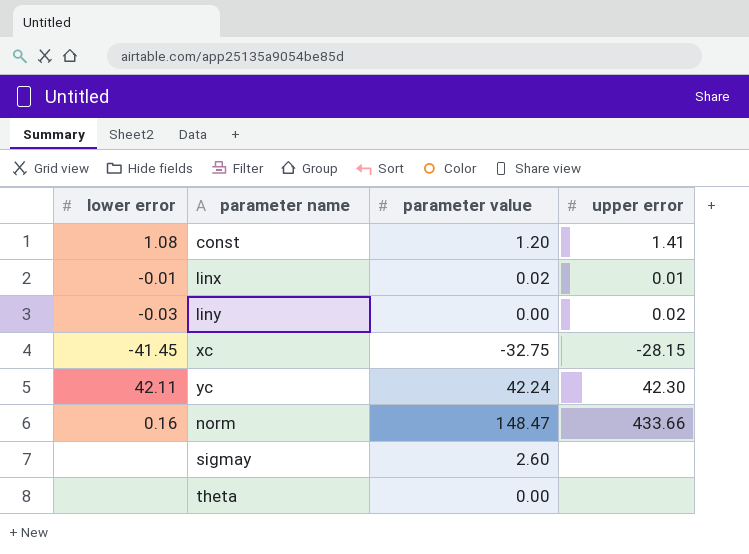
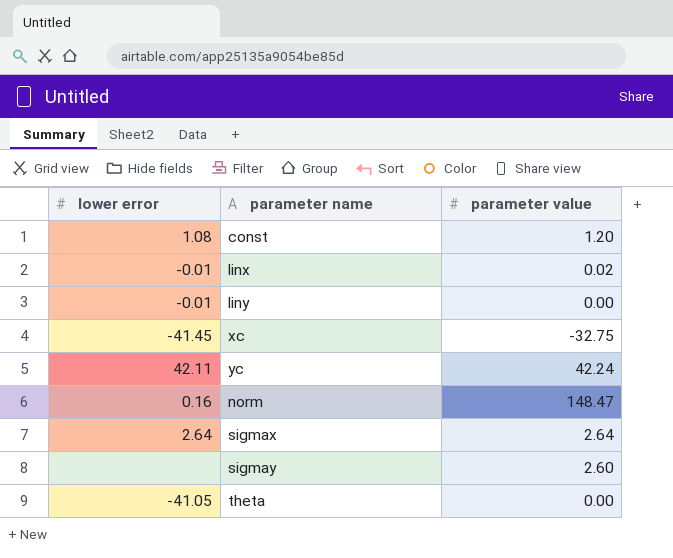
column upper error | position: 4 -> none
liny | lower error: -0.03 -> -0.01
row sigmax: none -> 2.64 | 2.64
theta | lower error: none -> -41.05

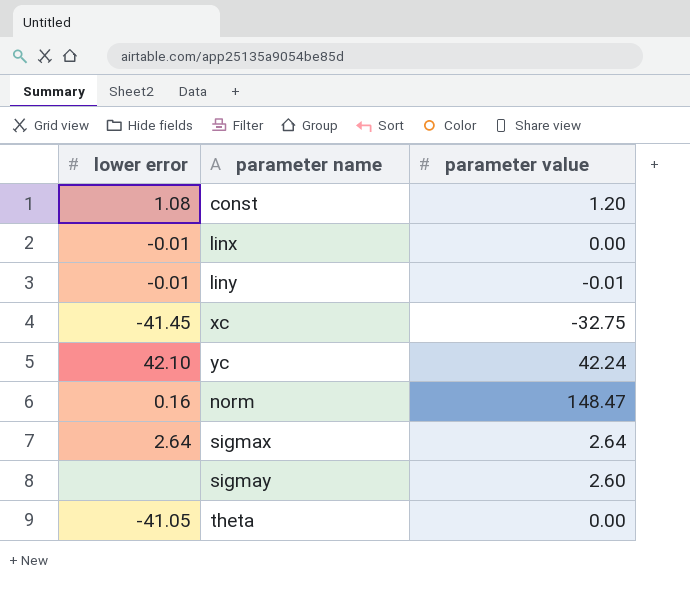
linx | parameter value: 0.02 -> 0.00
liny | parameter value: 0.00 -> -0.01
yc | lower error: 42.11 -> 42.10

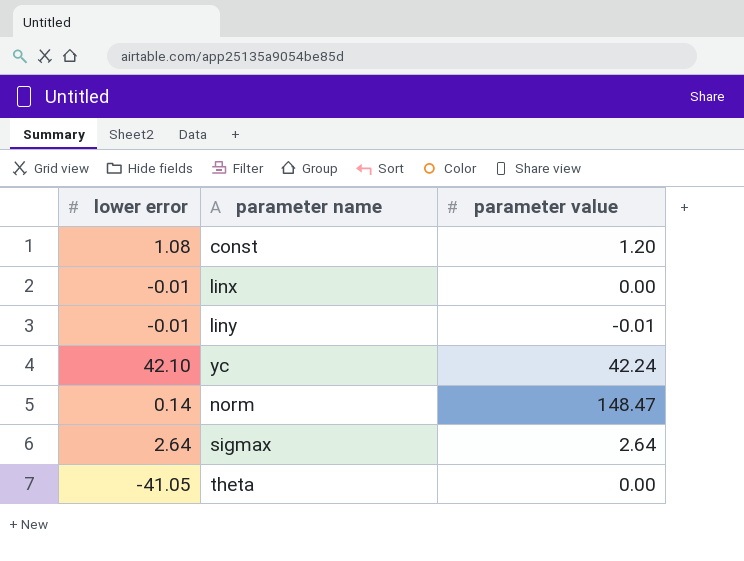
row xc: -41.45 | -32.75 -> none
row sigmay: none | 2.60 -> none
norm | lower error: 0.16 -> 0.14

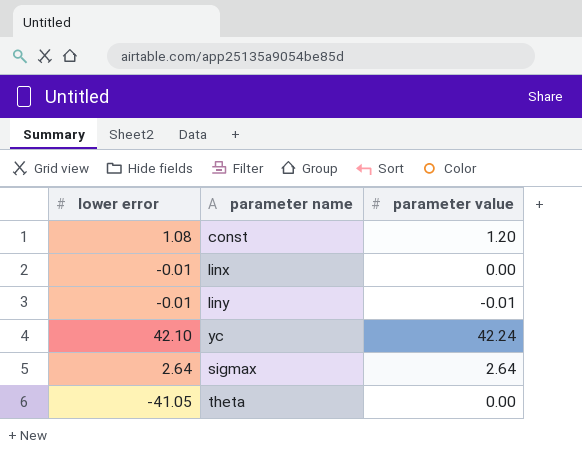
row norm: 0.14 | 148.47 -> none

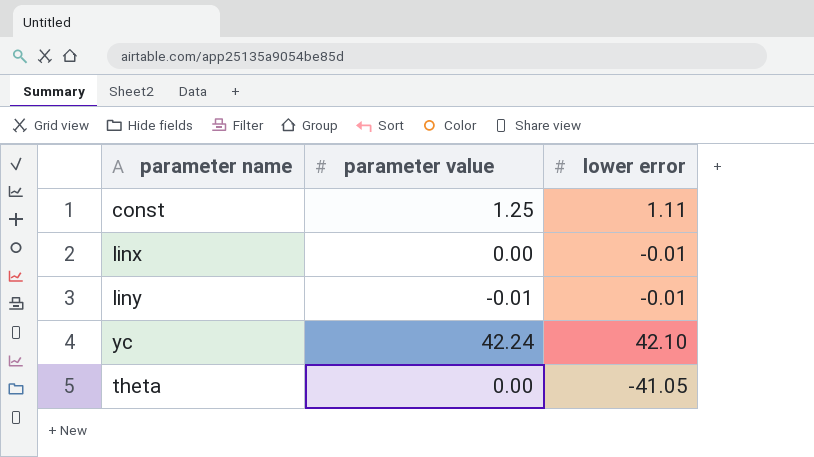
column lower error | position: 1 -> 3
row sigmax: 2.64 | 2.64 -> none
const | parameter value: 1.20 -> 1.25
const | lower error: 1.08 -> 1.11

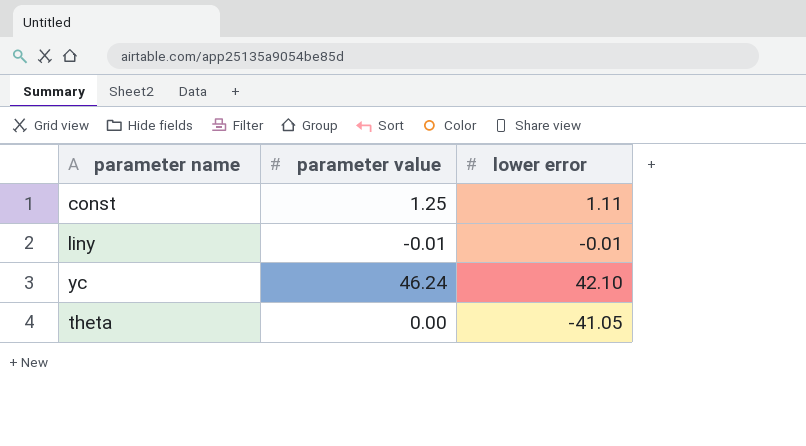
row linx: 0.00 | -0.01 -> none
yc | parameter value: 42.24 -> 46.24

